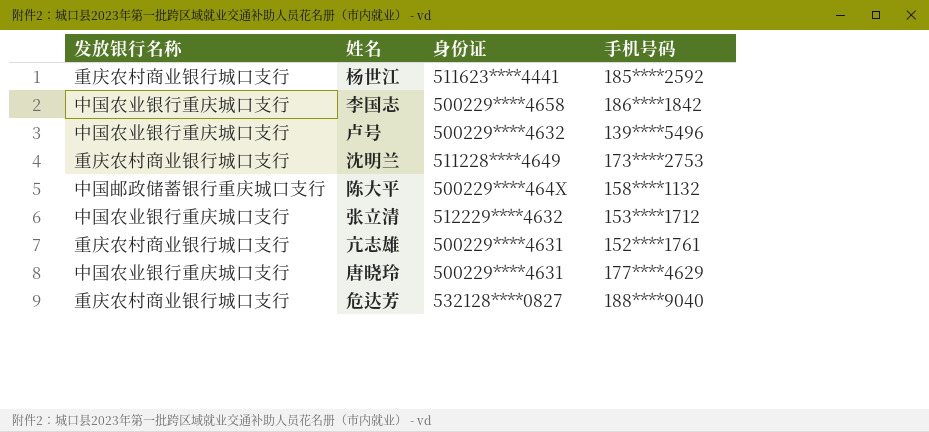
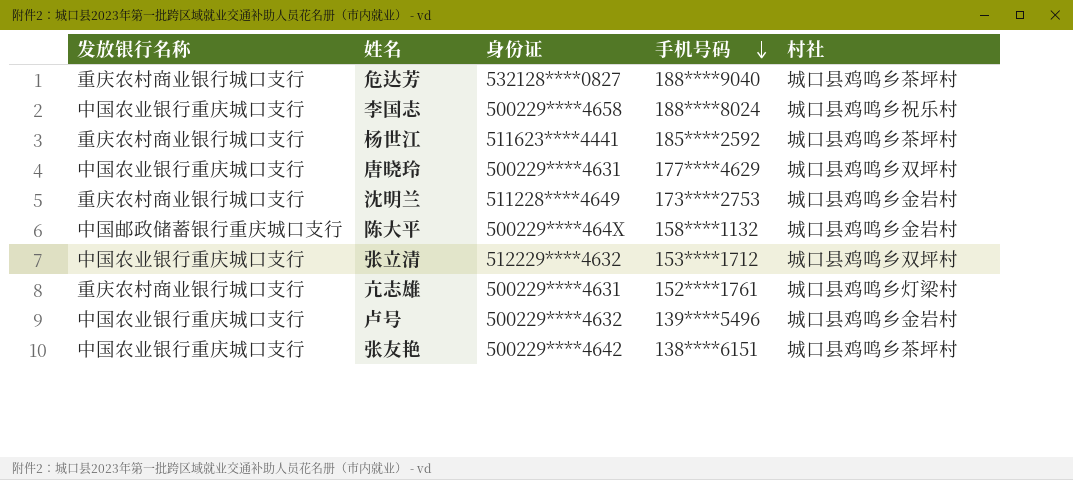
row order: none -> 手机号码 descending
column 村社 | position: none -> 5
李国志 | 手机号码: 186****1842 -> 188****8024
row 张友艳: none -> 中国农业银行重庆城口支行 | 500229****4642 | 138****6151 | 城口县鸡鸣乡茶坪村

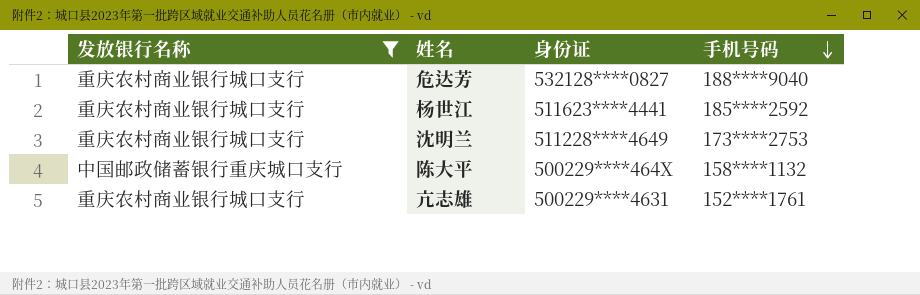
filter: none -> 发放银行名称 != 中国农业银行重庆城口支行
column 村社 | position: 5 -> none

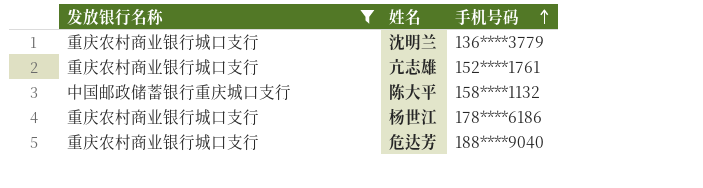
row order: 手机号码 descending -> 手机号码 ascending
column 身份证 | position: 3 -> none
沈明兰 | 手机号码: 173****2753 -> 136****3779
杨世江 | 手机号码: 185****2592 -> 178****6186

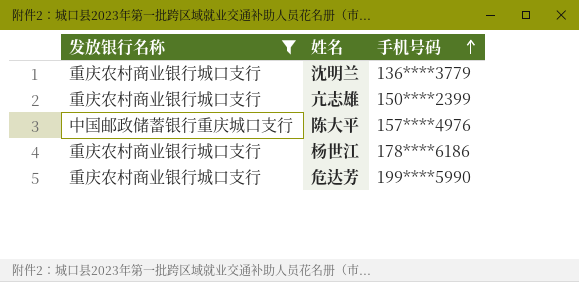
亢志雄 | 手机号码: 152****1761 -> 150****2399
陈大平 | 手机号码: 158****1132 -> 157****4976
危达芳 | 手机号码: 188****9040 -> 199****5990

